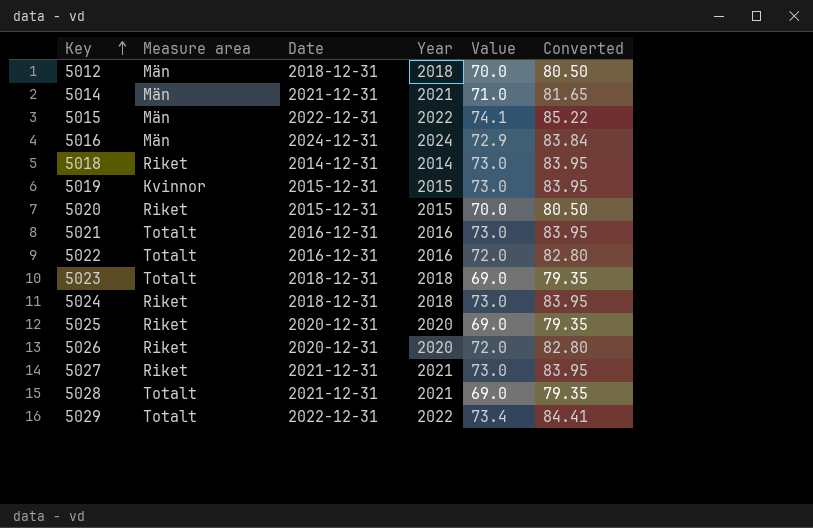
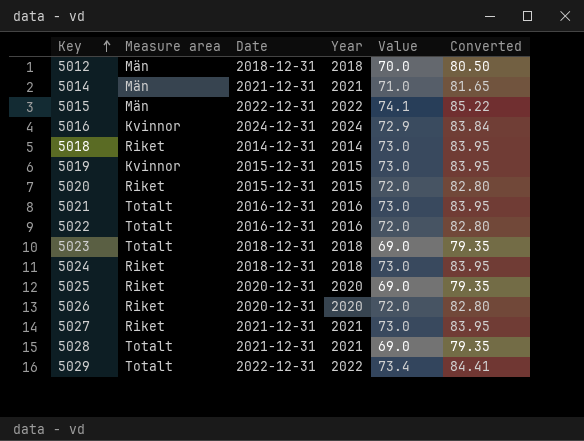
5016 | Measure area: Män -> Kvinnor
5020 | Value: 70.0 -> 72.0
5020 | Converted: 80.50 -> 82.80

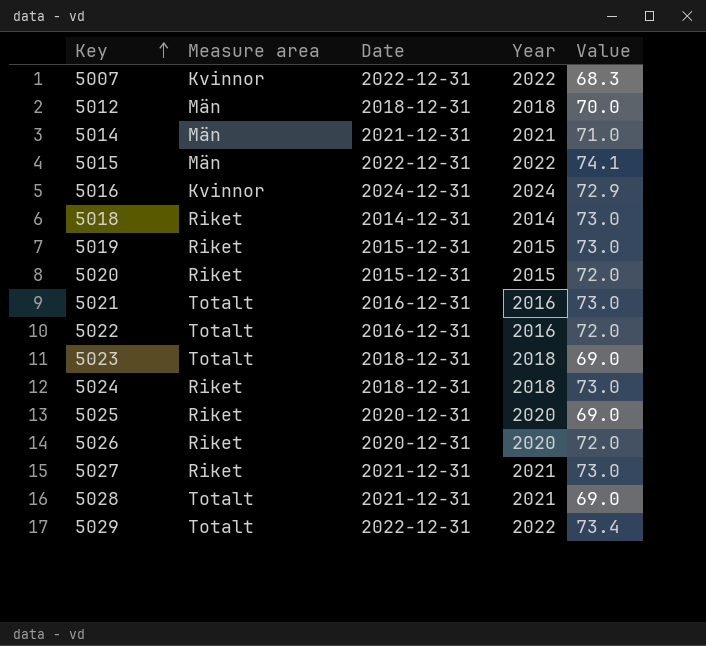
column Converted | formula: [Value] * 1.15 -> none
row 5007: none -> Kvinnor | 2022-12-31 | 2022 | 68.3
5019 | Measure area: Kvinnor -> Riket

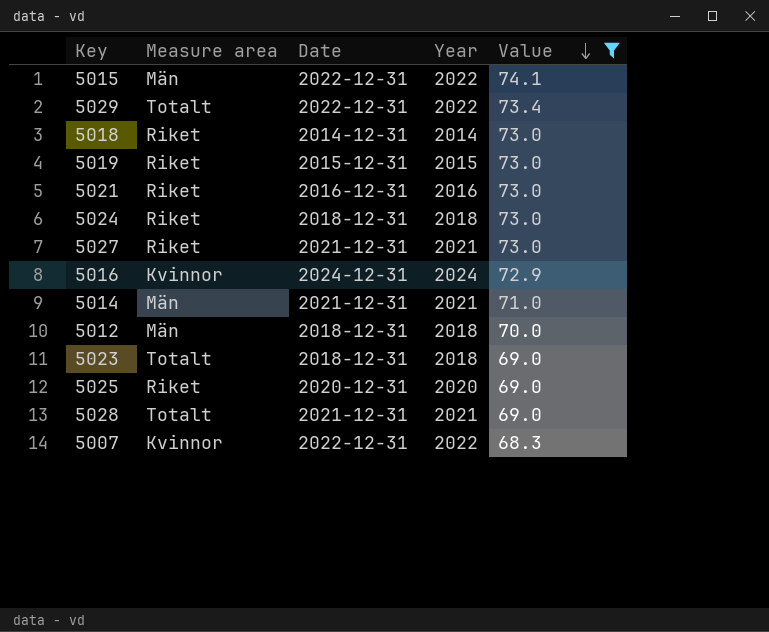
filter: none -> Value != 72.0
row order: Key ascending -> Value descending
5021 | Measure area: Totalt -> Riket

